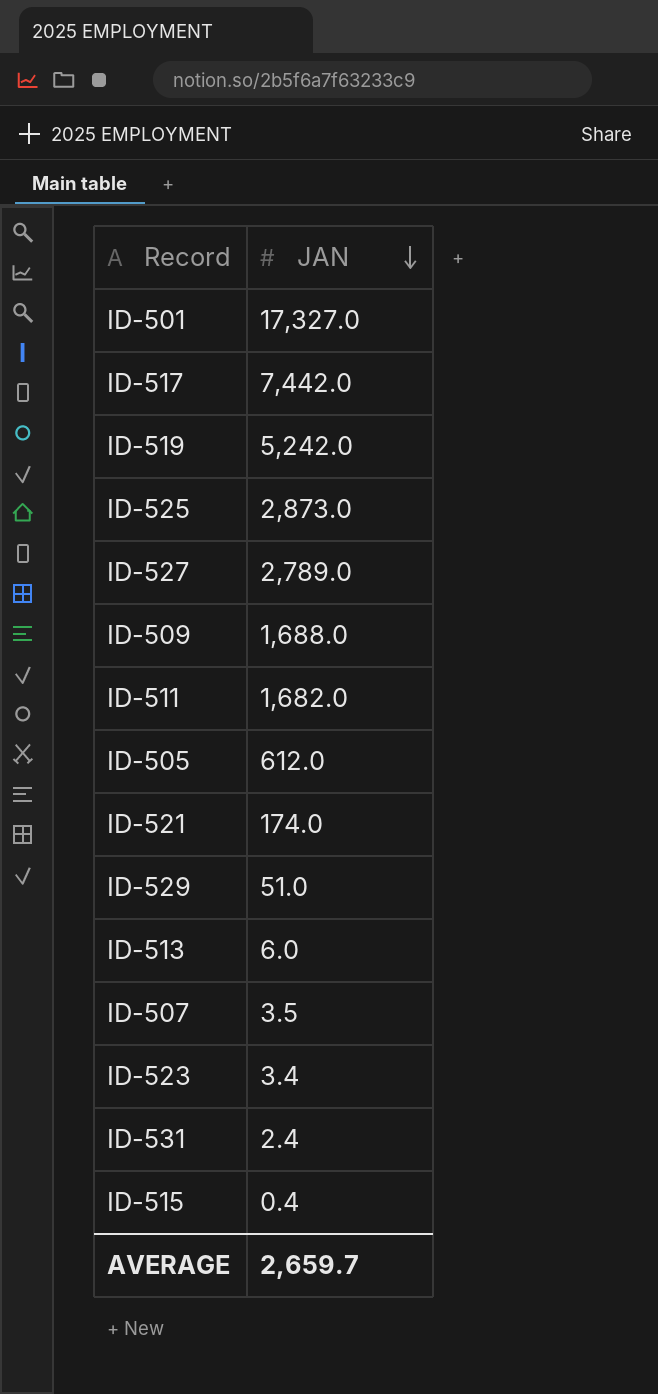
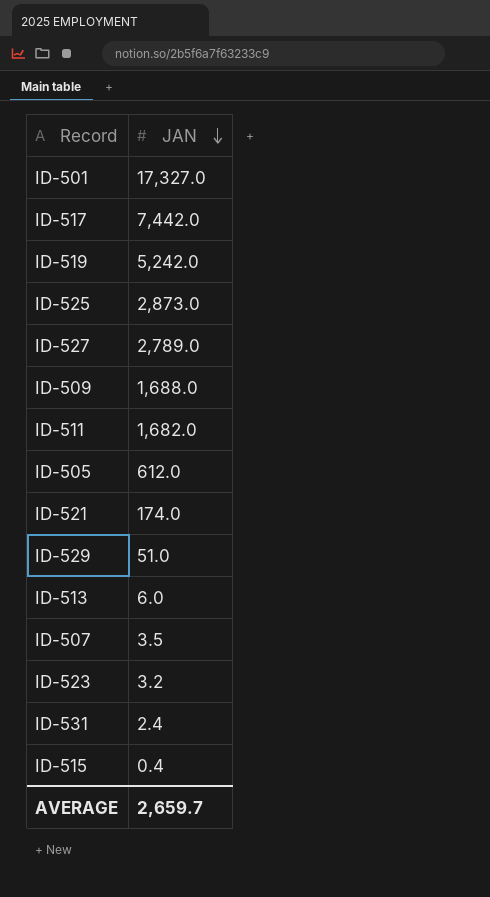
ID-523 | JAN: 3.4 -> 3.2

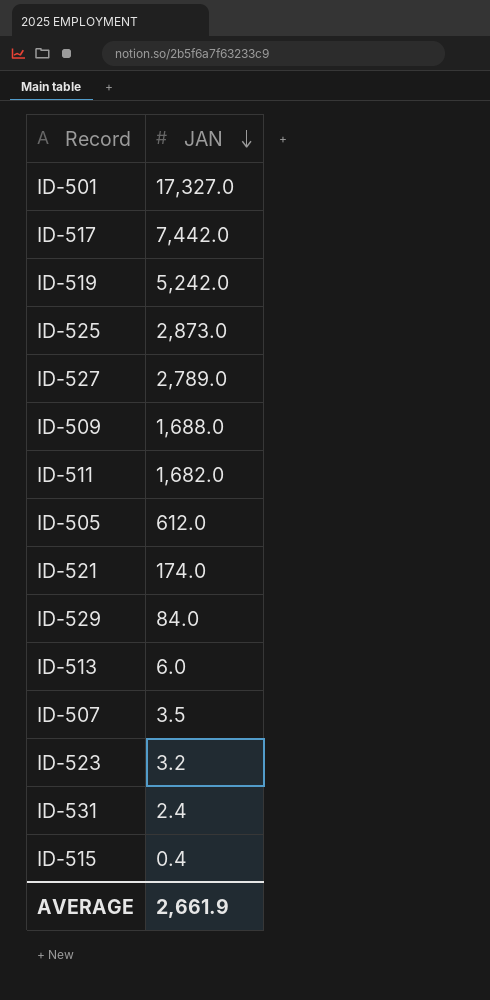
ID-529 | JAN: 51.0 -> 84.0
AVERAGE | JAN: 2,659.7 -> 2,661.9

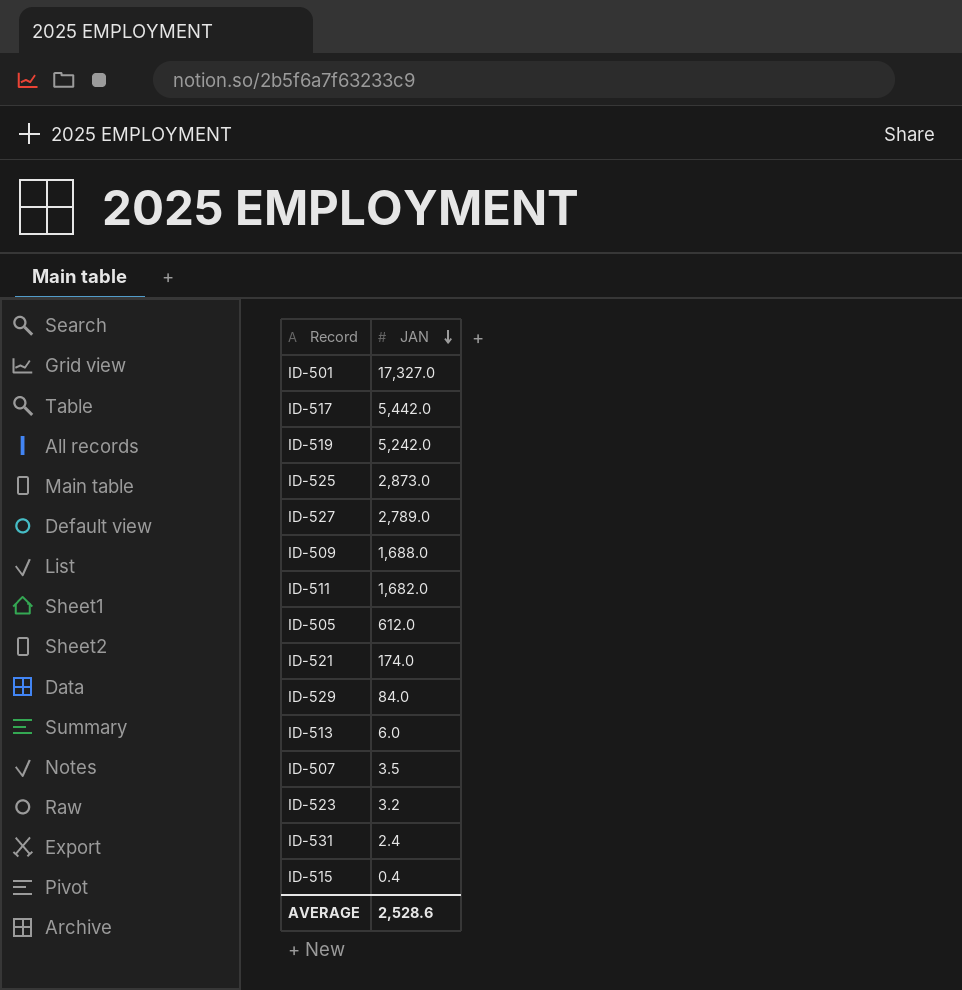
ID-517 | JAN: 7,442.0 -> 5,442.0
AVERAGE | JAN: 2,661.9 -> 2,528.6

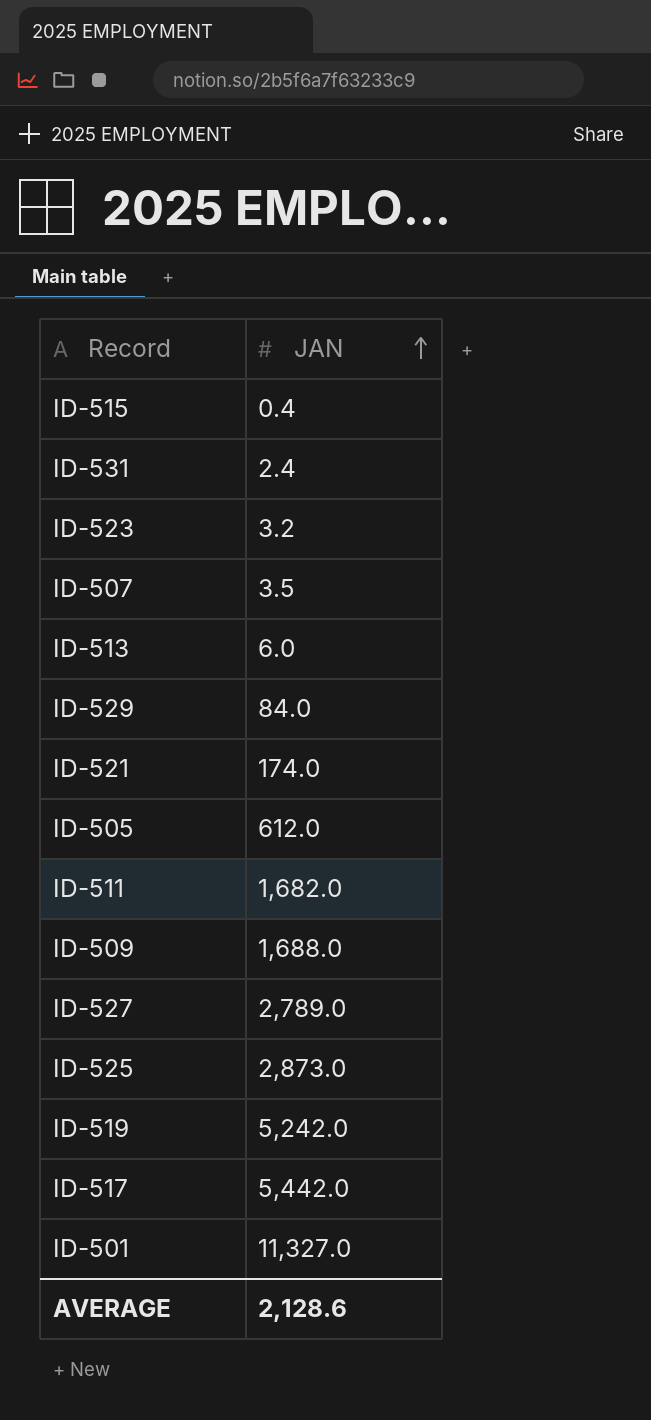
row order: JAN descending -> JAN ascending
ID-501 | JAN: 17,327.0 -> 11,327.0
AVERAGE | JAN: 2,528.6 -> 2,128.6

